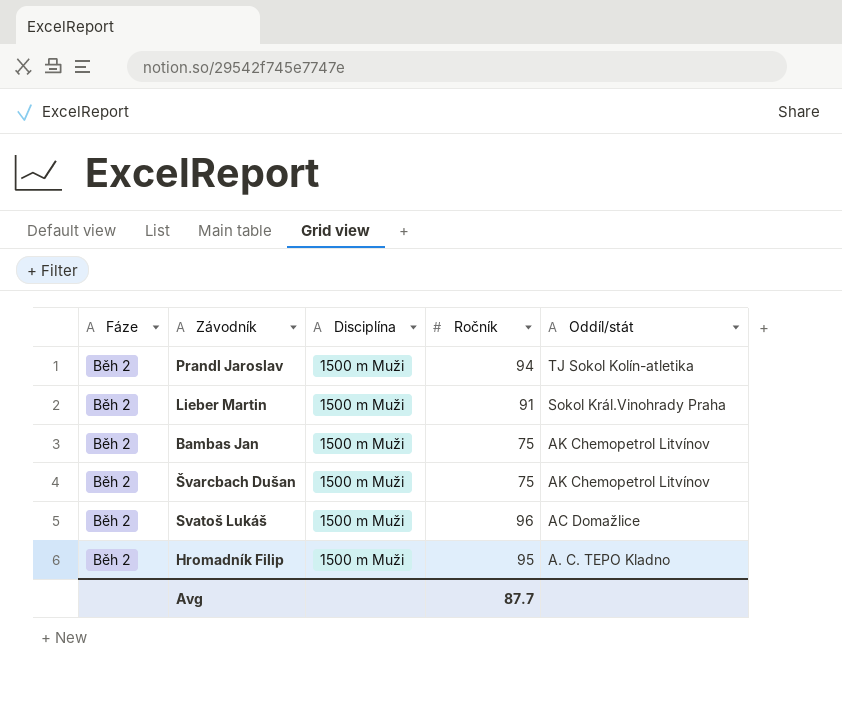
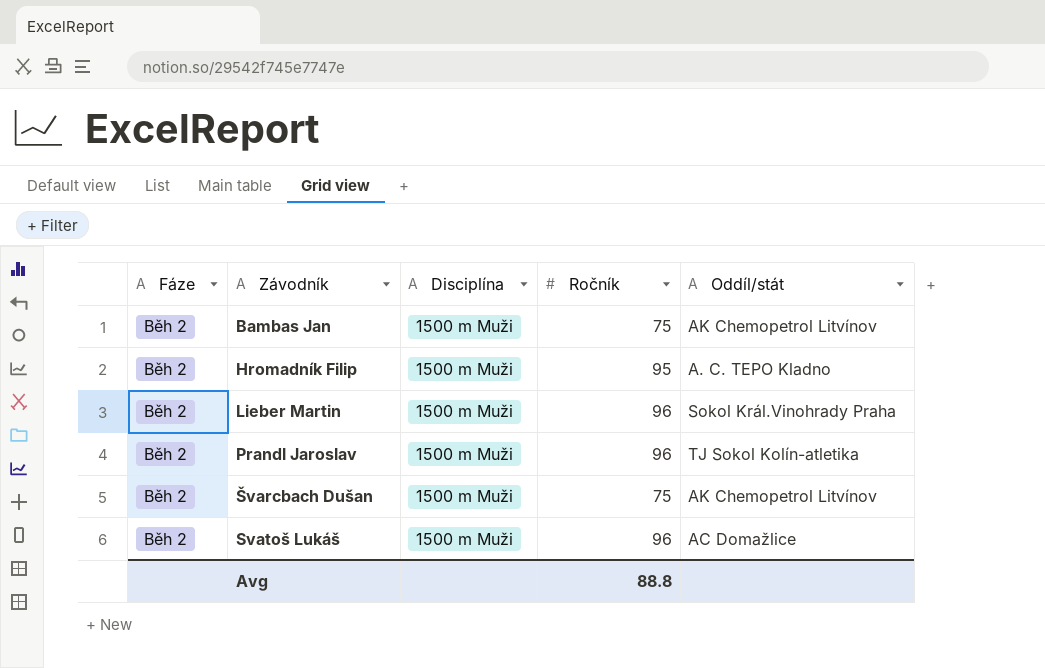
row order: Oddíl/stát descending -> Závodník ascending
Lieber Martin | Ročník: 91 -> 96
Prandl Jaroslav | Ročník: 94 -> 96
Avg | Ročník: 87.7 -> 88.8

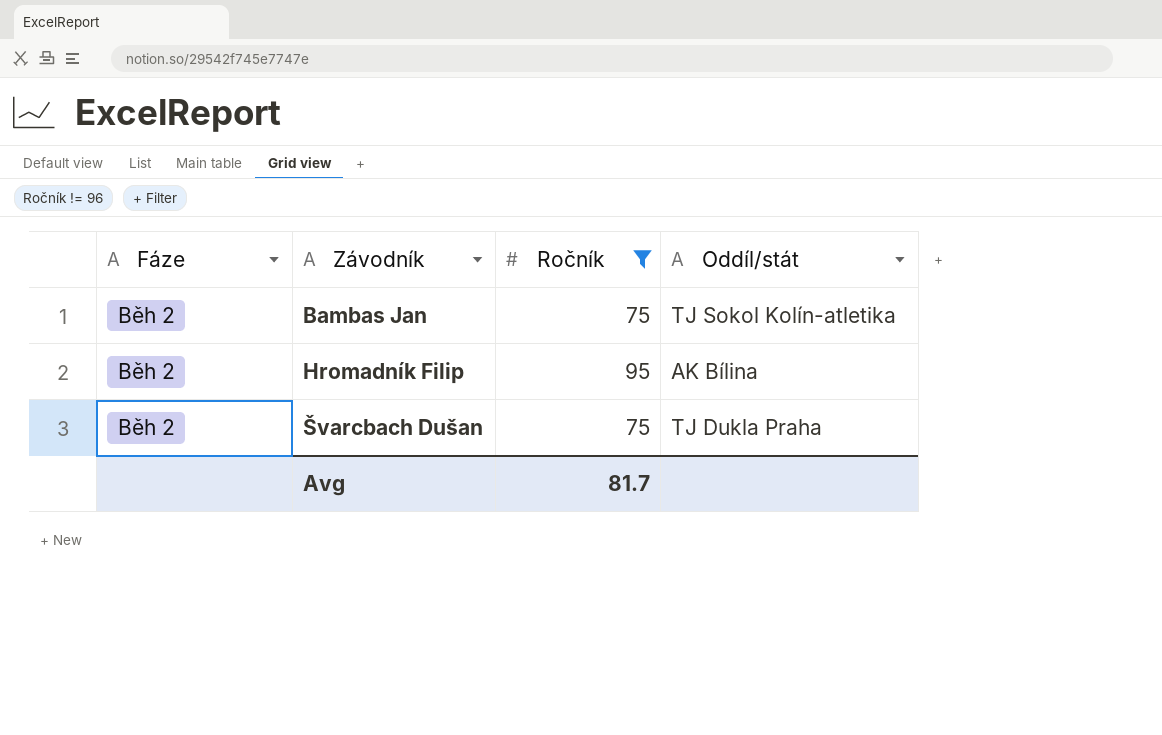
filter: none -> Ročník != 96
column Disciplína | position: 3 -> none
Bambas Jan | Oddíl/stát: AK Chemopetrol Litvínov -> TJ Sokol Kolín-atletika
Hromadník Filip | Oddíl/stát: A. C. TEPO Kladno -> AK Bílina
Švarcbach Dušan | Oddíl/stát: AK Chemopetrol Litvínov -> TJ Dukla Praha
Avg | Ročník: 88.8 -> 81.7

